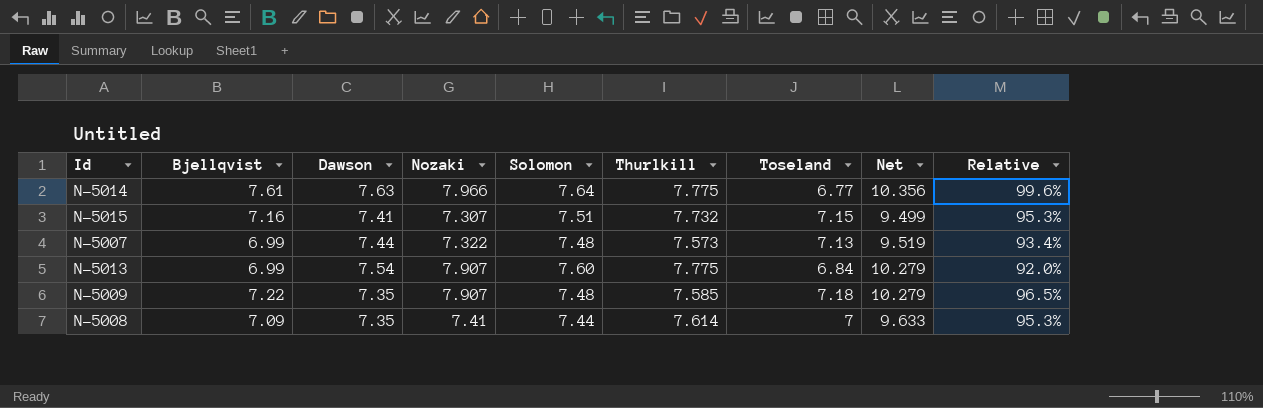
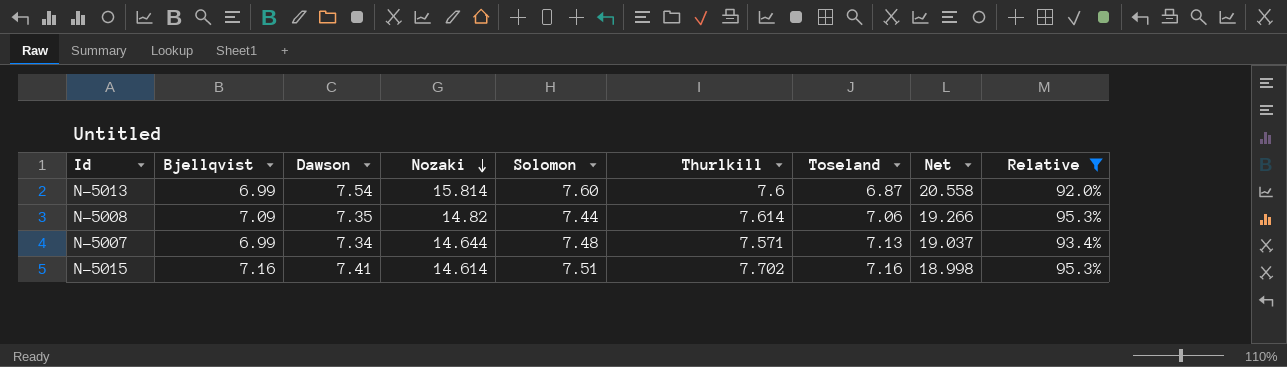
filter: none -> Relative <= 95.3%
row order: none -> Nozaki descending
N-5013 | Nozaki: 7.907 -> 15.814
N-5013 | Thurlkill: 7.775 -> 7.6
N-5013 | Toseland: 6.84 -> 6.87
N-5013 | Net: 10.279 -> 20.558
N-5008 | Nozaki: 7.41 -> 14.82
N-5008 | Toseland: 7 -> 7.06
N-5008 | Net: 9.633 -> 19.266
N-5007 | Dawson: 7.44 -> 7.34
N-5007 | Nozaki: 7.322 -> 14.644
N-5007 | Thurlkill: 7.573 -> 7.571
N-5007 | Net: 9.519 -> 19.037
N-5015 | Nozaki: 7.307 -> 14.614
N-5015 | Thurlkill: 7.732 -> 7.702
N-5015 | Toseland: 7.15 -> 7.16
N-5015 | Net: 9.499 -> 18.998

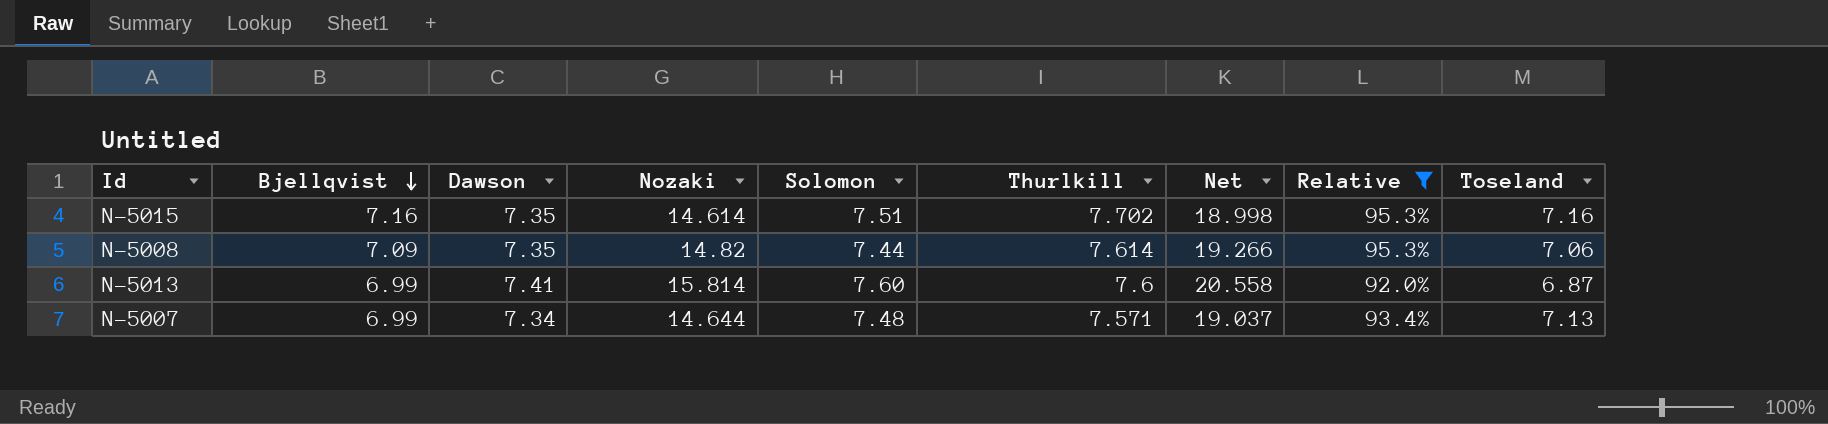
row order: Nozaki descending -> Bjellqvist descending
column Toseland | position: 7 -> 9
N-5015 | Dawson: 7.41 -> 7.35
N-5013 | Dawson: 7.54 -> 7.41

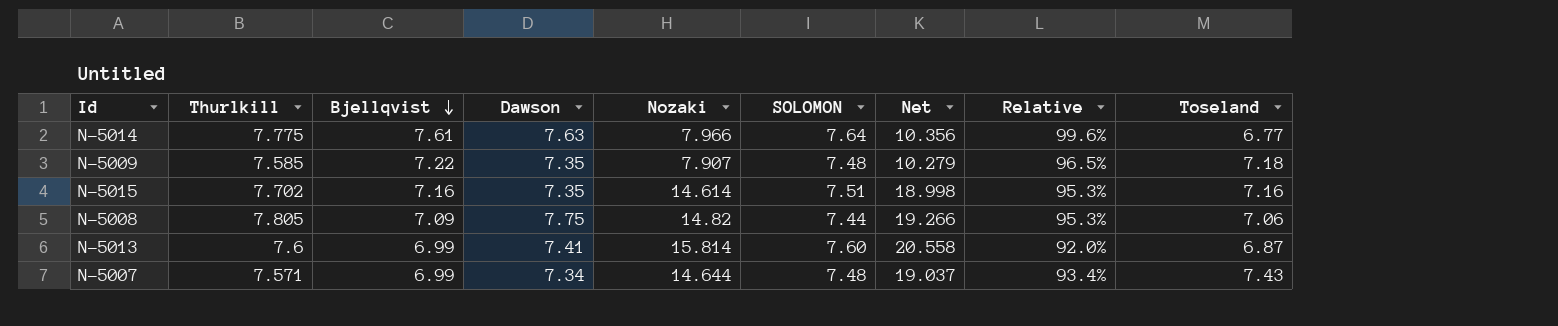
filter: Relative <= 95.3% -> none
column Thurlkill | position: 6 -> 2
column name: Solomon -> SOLOMON
N-5008 | Thurlkill: 7.614 -> 7.805
N-5008 | Dawson: 7.35 -> 7.75
N-5007 | Toseland: 7.13 -> 7.43

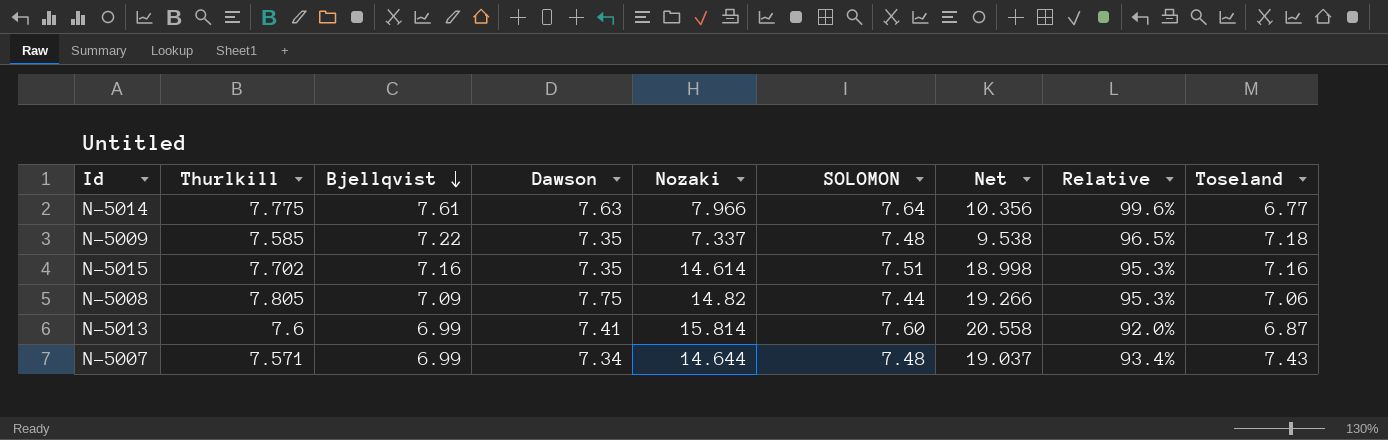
N-5009 | Nozaki: 7.907 -> 7.337
N-5009 | Net: 10.279 -> 9.538

